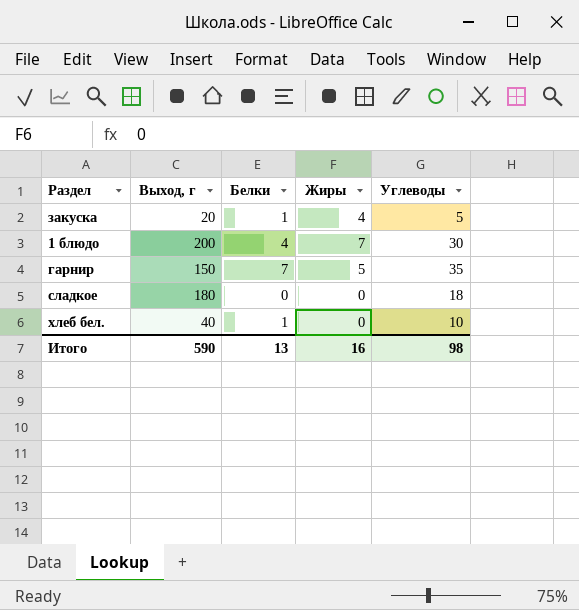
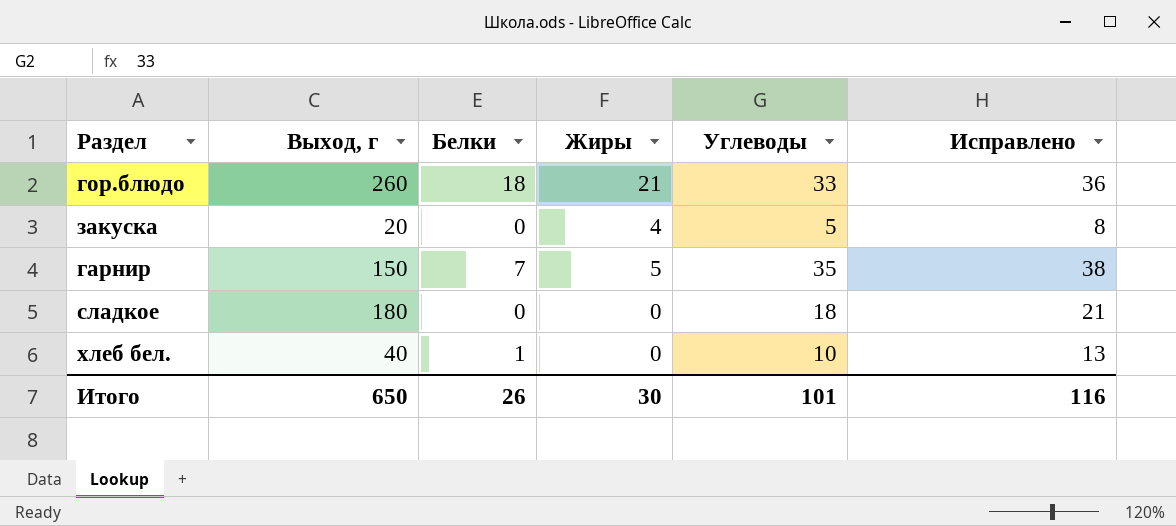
column Исправлено | formula: none -> [Углеводы] + 3
row 1 блюдо: 200 | 4 | 7 | 30 -> none
row гор.блюдо: none -> 260 | 18 | 21 | 33 | 36
закуска | Белки: 1 -> 0
Итого | Выход, г: 590 -> 650
Итого | Белки: 13 -> 26
Итого | Жиры: 16 -> 30
Итого | Углеводы: 98 -> 101

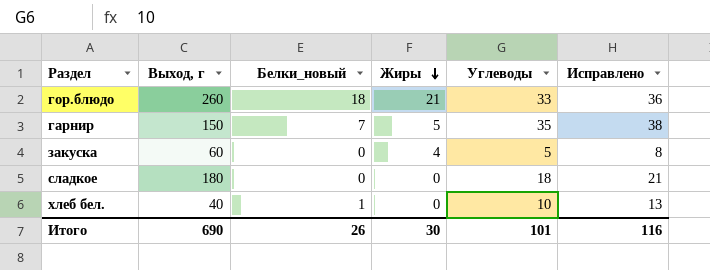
row order: none -> Жиры descending
column name: Белки -> Белки_новый
закуска | Выход, г: 20 -> 60
Итого | Выход, г: 650 -> 690

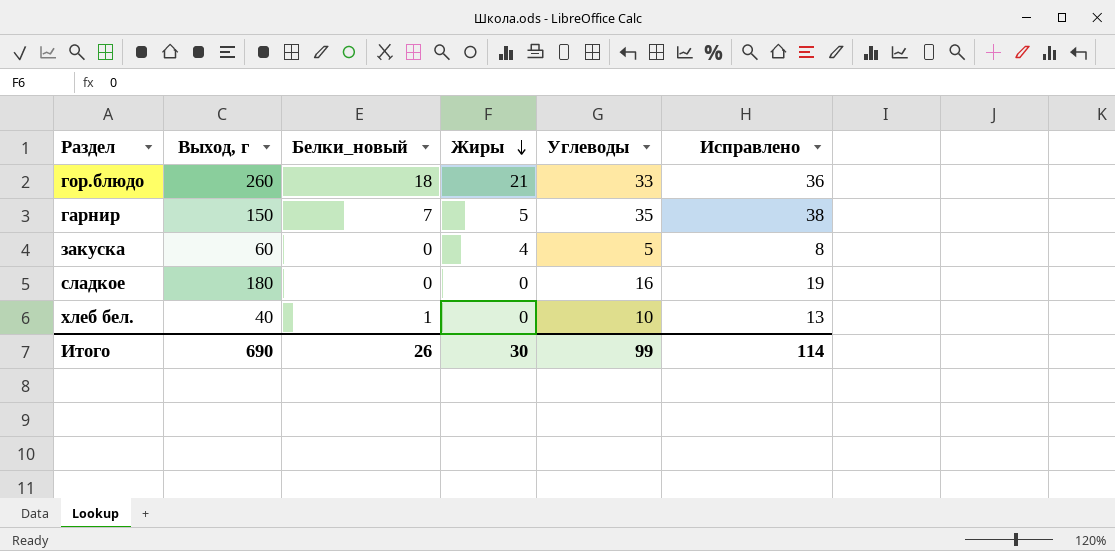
сладкое | Углеводы: 18 -> 16
сладкое | Исправлено: 21 -> 19
Итого | Углеводы: 101 -> 99
Итого | Исправлено: 116 -> 114

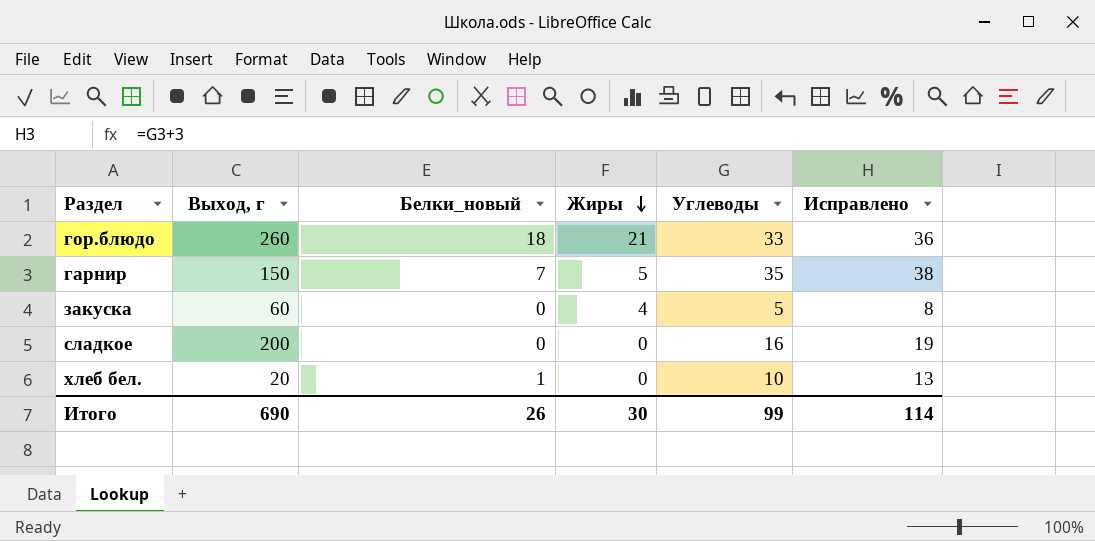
сладкое | Выход, г: 180 -> 200
хлеб бел. | Выход, г: 40 -> 20

